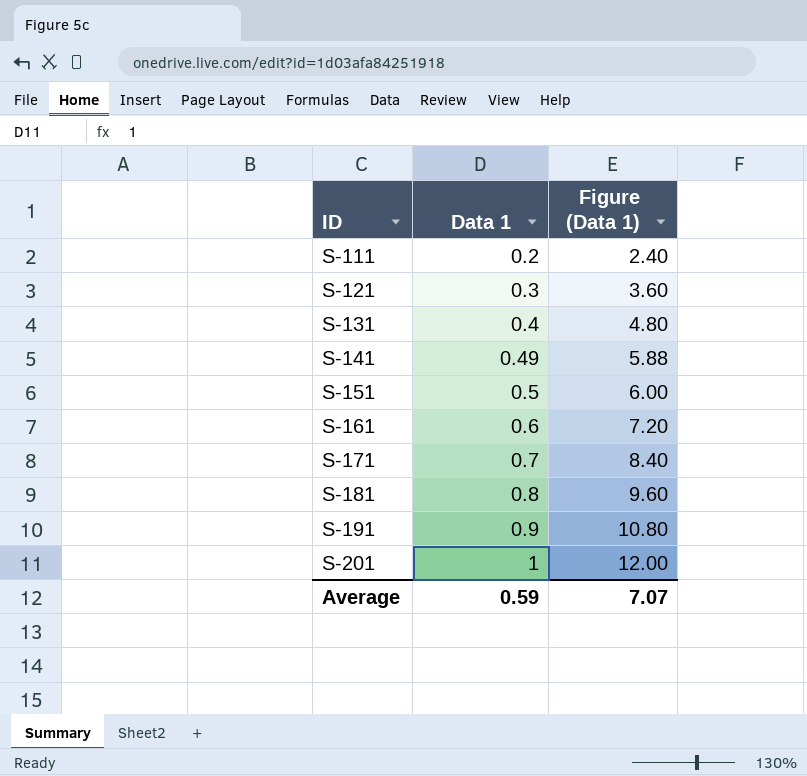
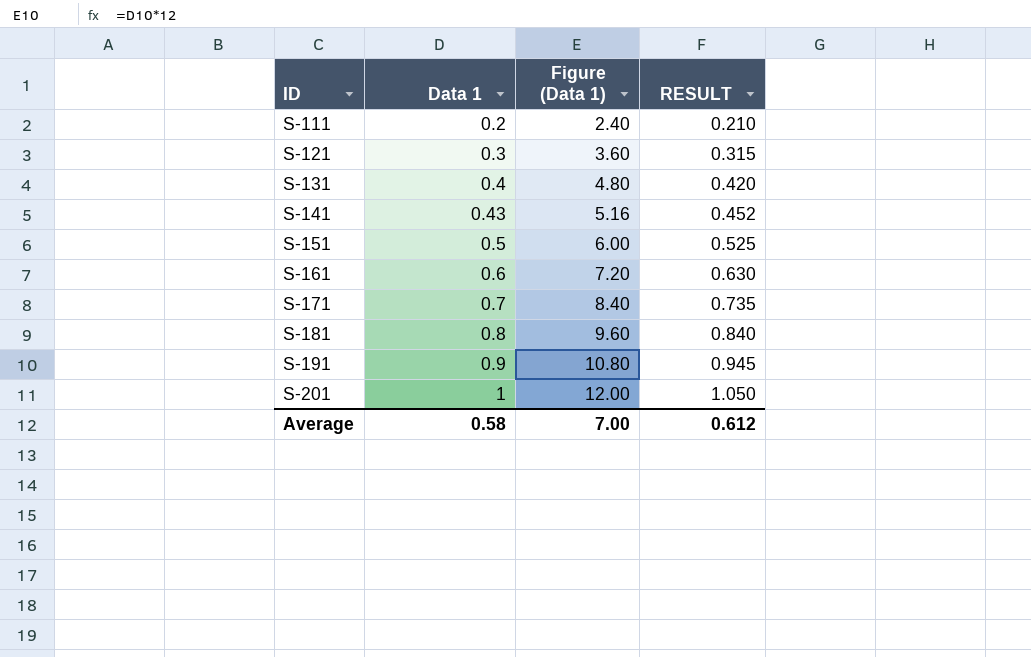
column RESULT | formula: none -> [Data 1] * 1.05
S-141 | Data 1: 0.49 -> 0.43
S-141 | Figure (Data 1): 5.88 -> 5.16
Average | Data 1: 0.59 -> 0.58
Average | Figure (Data 1): 7.07 -> 7.00

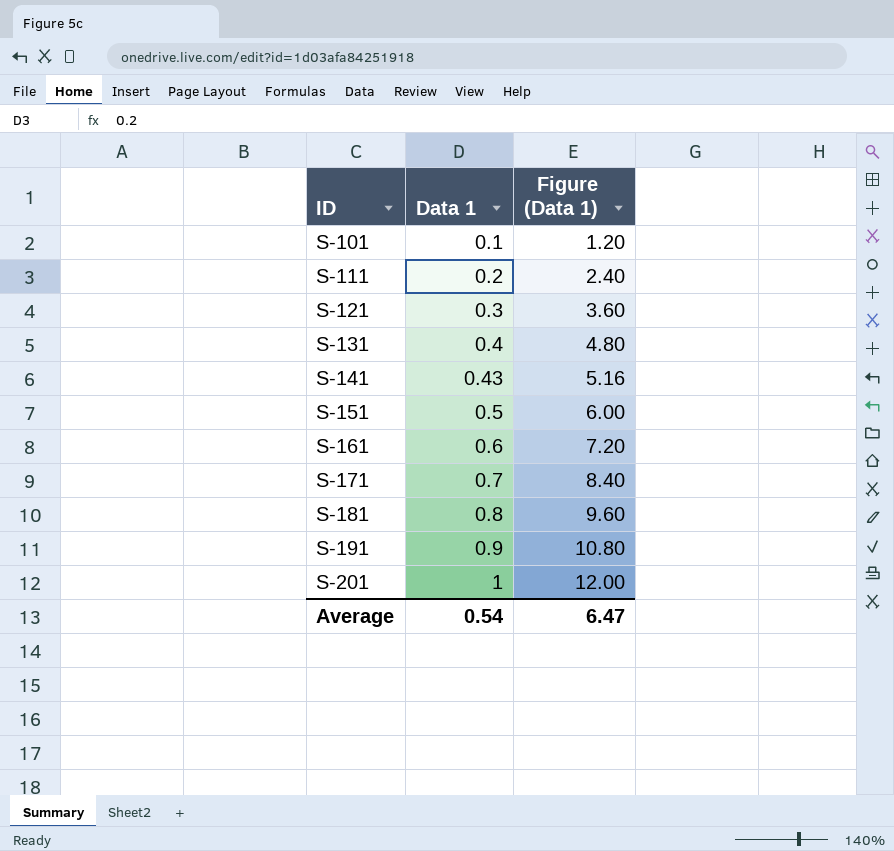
column RESULT | formula: [Data 1] * 1.05 -> none
row S-101: none -> 0.1 | 1.20
Average | Data 1: 0.58 -> 0.54
Average | Figure (Data 1): 7.00 -> 6.47

